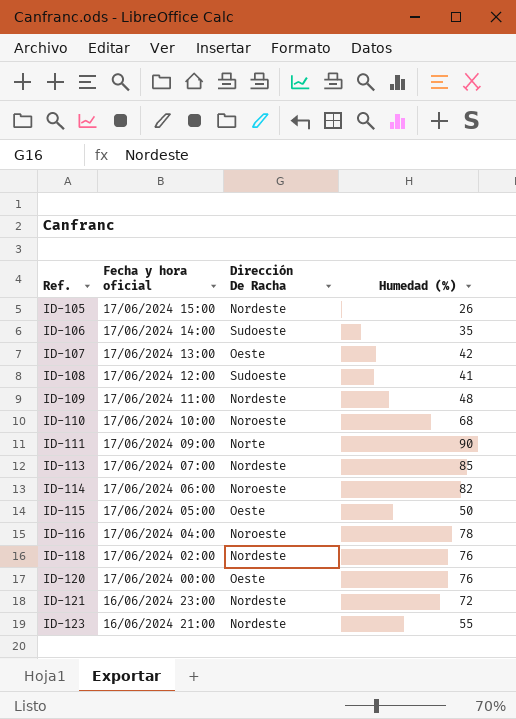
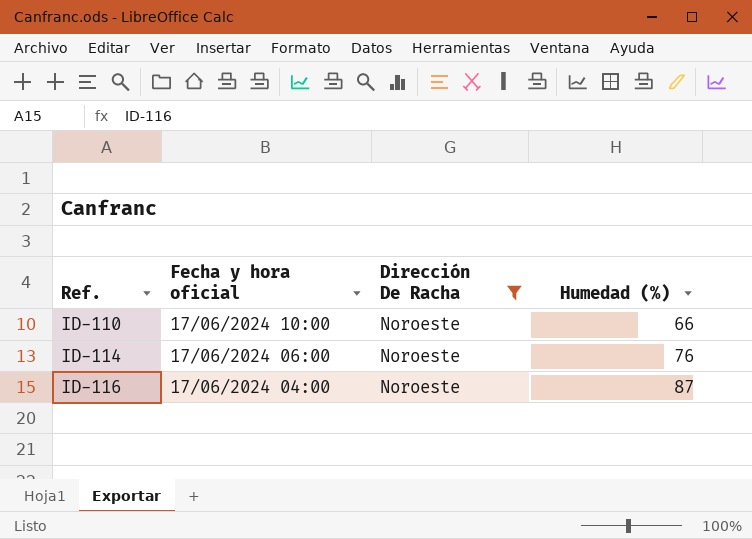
filter: none -> Dirección De Racha = Noroeste
ID-110 | Humedad (%): 68 -> 66
ID-114 | Humedad (%): 82 -> 76
ID-116 | Humedad (%): 78 -> 87

